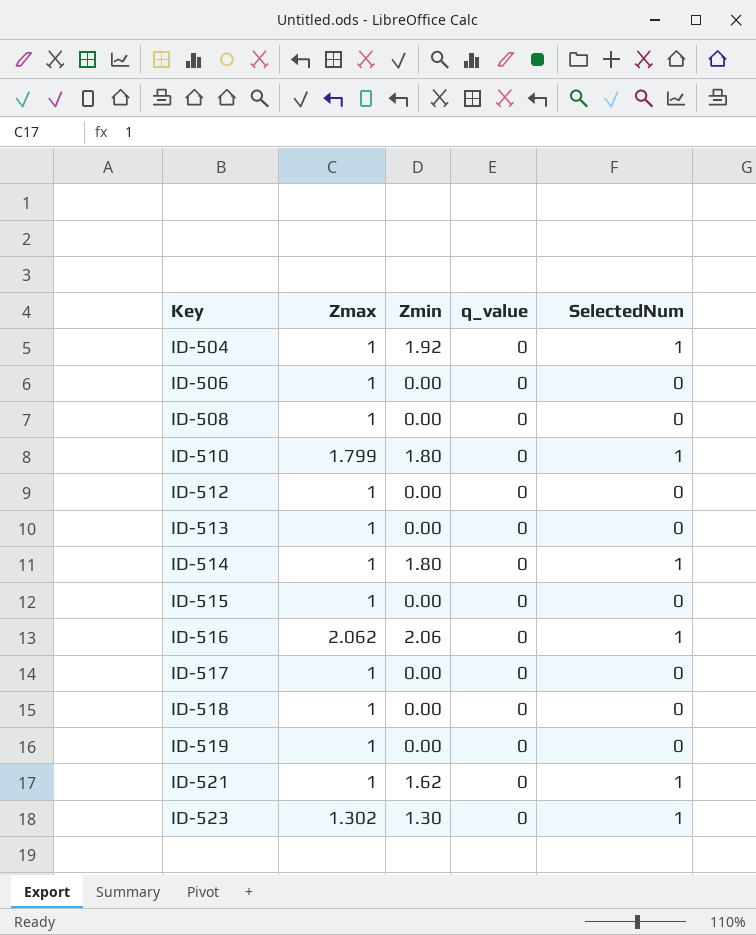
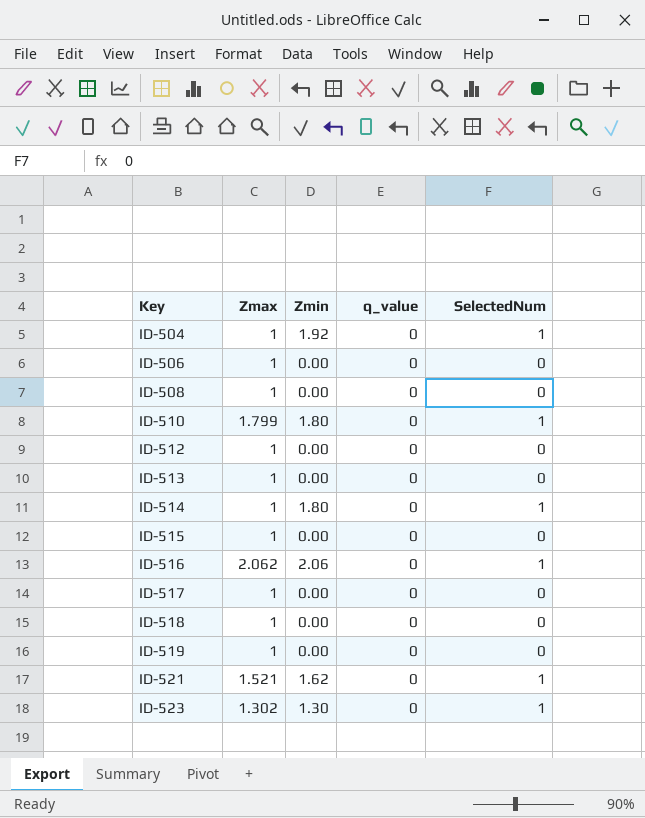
ID-521 | Zmax: 1 -> 1.521

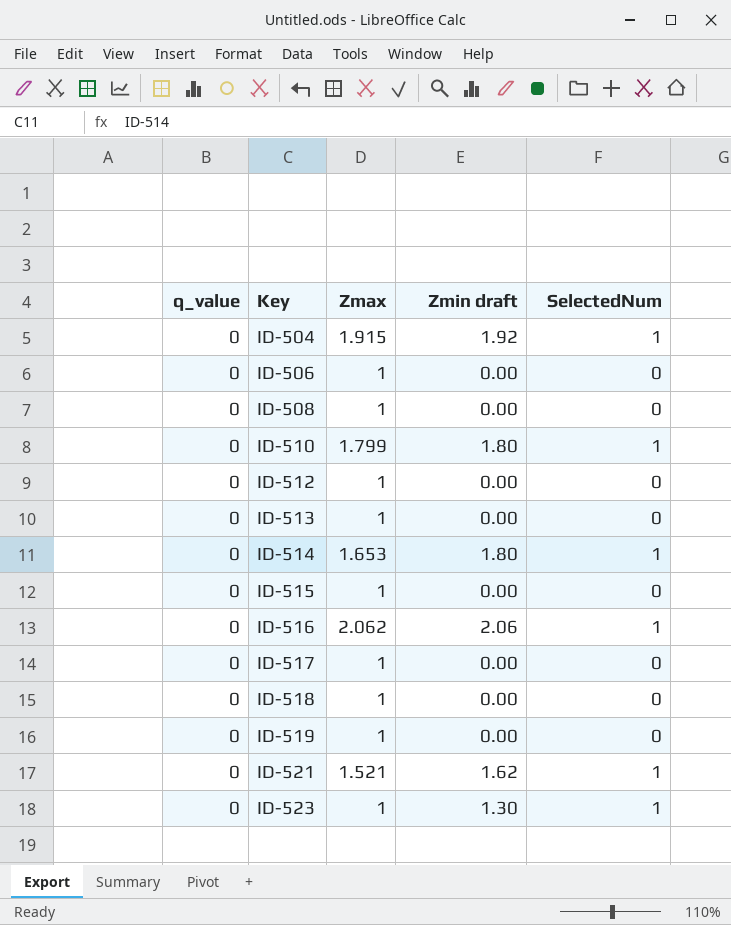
column q_value | position: 4 -> 1
column name: Zmin -> Zmin draft
ID-504 | Zmax: 1 -> 1.915
ID-514 | Zmax: 1 -> 1.653
ID-523 | Zmax: 1.302 -> 1

